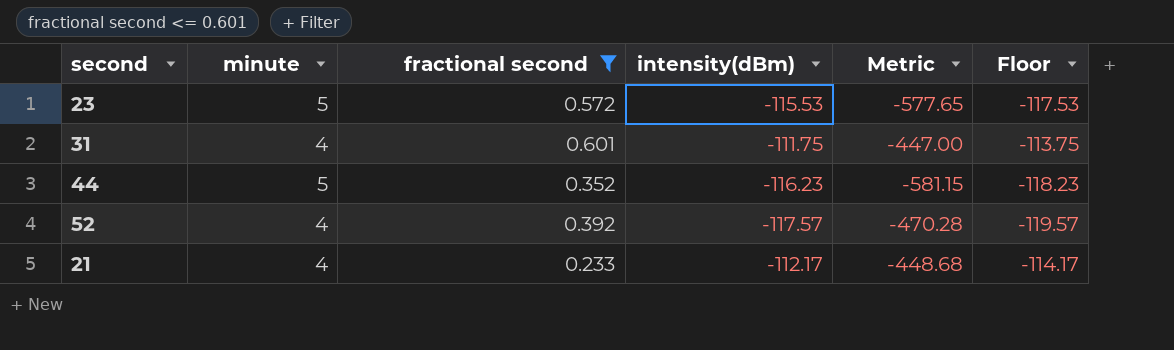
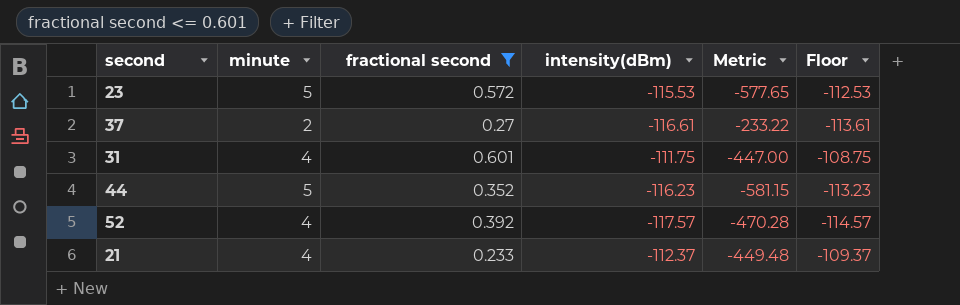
column Floor | formula: [intensity(dBm)] - 2 -> [intensity(dBm)] + 3
row 37: none -> 2 | 0.27 | -116.61 | -233.22 | -113.61
21 | intensity(dBm): -112.17 -> -112.37
21 | Metric: -448.68 -> -449.48

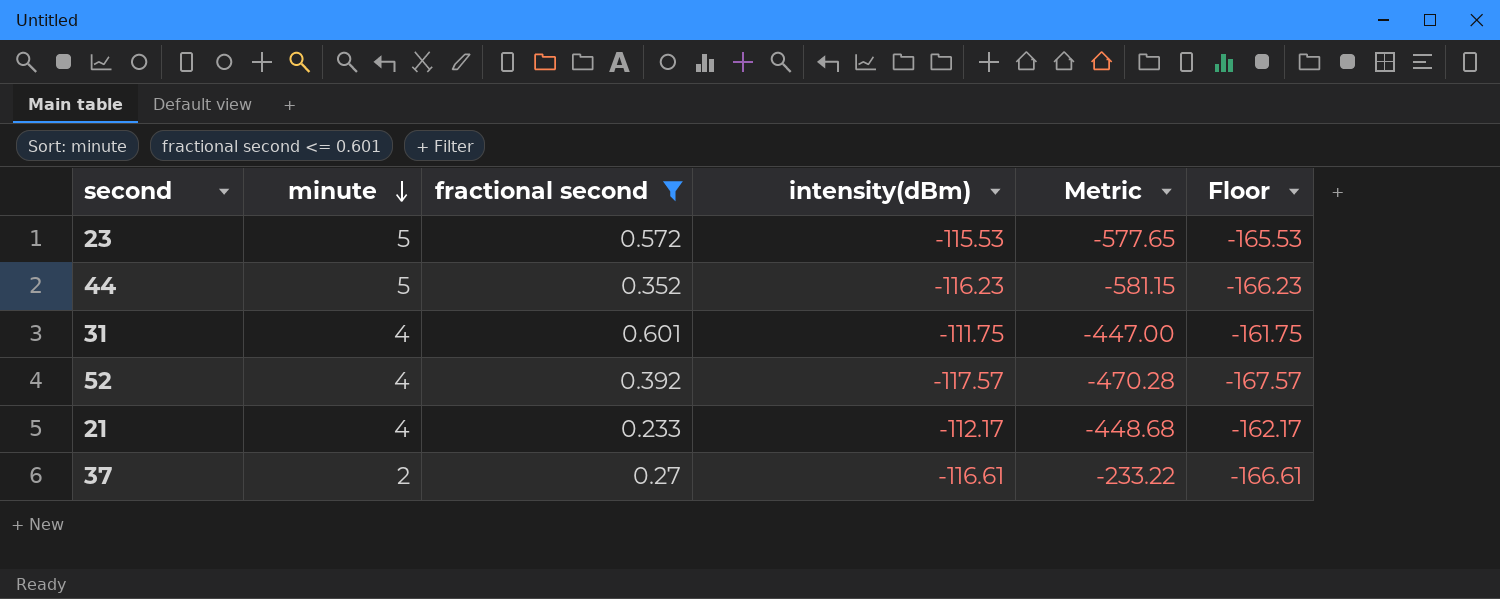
row order: none -> minute descending
column Floor | formula: [intensity(dBm)] + 3 -> [intensity(dBm)] - 50
21 | intensity(dBm): -112.37 -> -112.17
21 | Metric: -449.48 -> -448.68

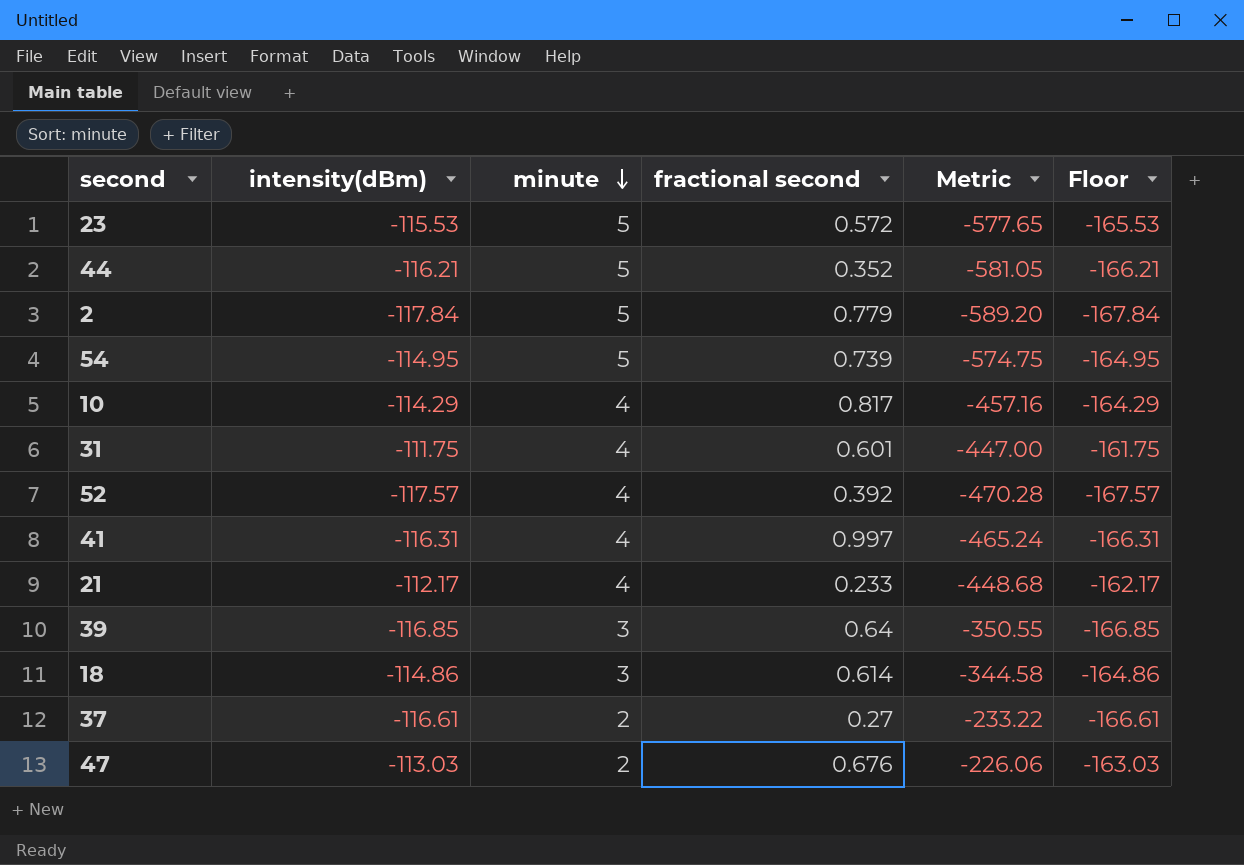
filter: fractional second <= 0.601 -> none
column intensity(dBm) | position: 4 -> 2
44 | intensity(dBm): -116.23 -> -116.21
44 | Metric: -581.15 -> -581.05
44 | Floor: -166.23 -> -166.21

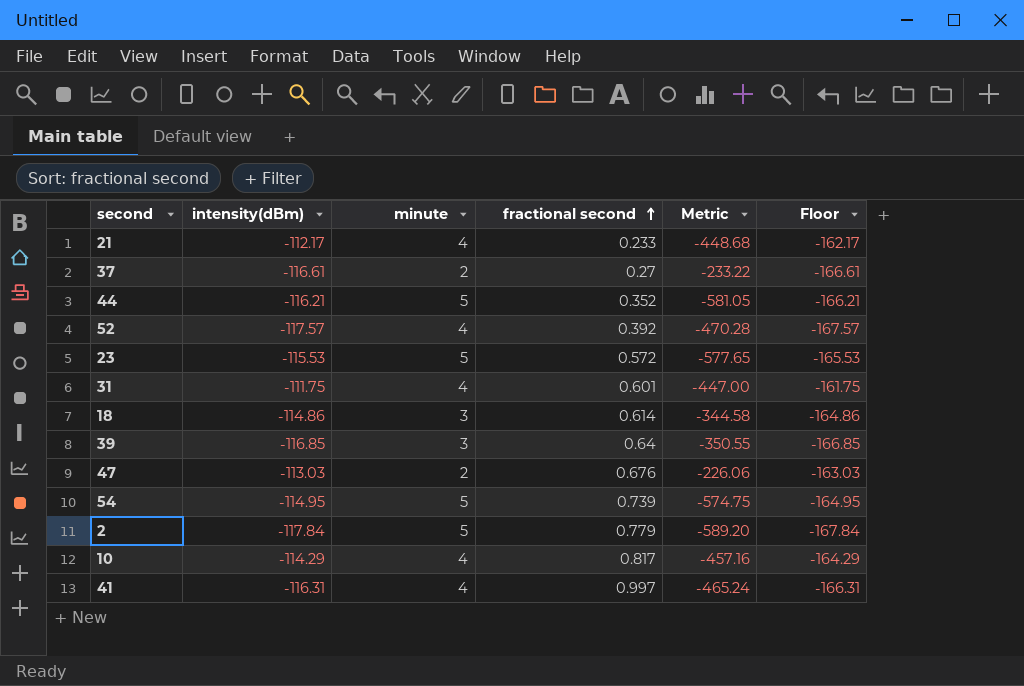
row order: minute descending -> fractional second ascending

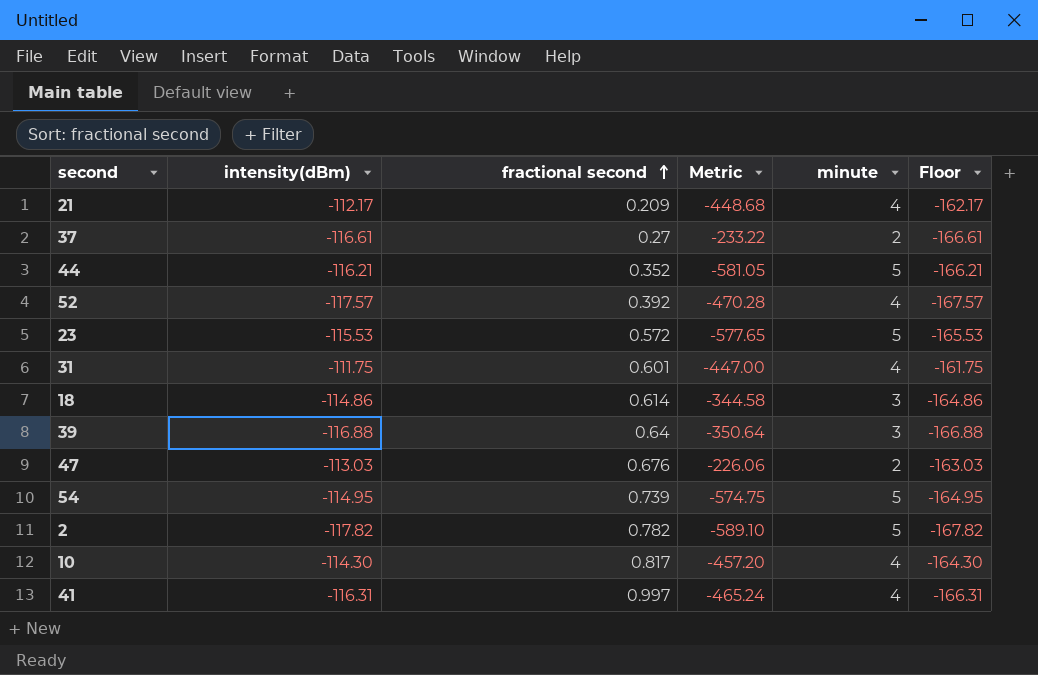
column minute | position: 3 -> 5
21 | fractional second: 0.233 -> 0.209
39 | intensity(dBm): -116.85 -> -116.88
39 | Metric: -350.55 -> -350.64
39 | Floor: -166.85 -> -166.88
2 | intensity(dBm): -117.84 -> -117.82
2 | fractional second: 0.779 -> 0.782
2 | Metric: -589.20 -> -589.10
2 | Floor: -167.84 -> -167.82
10 | intensity(dBm): -114.29 -> -114.30
10 | Metric: -457.16 -> -457.20
10 | Floor: -164.29 -> -164.30

